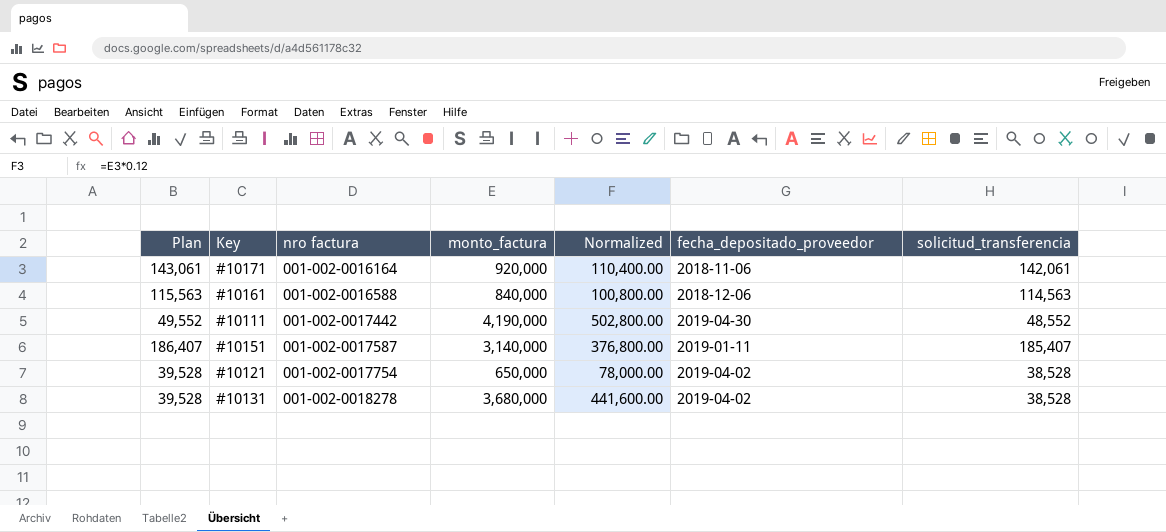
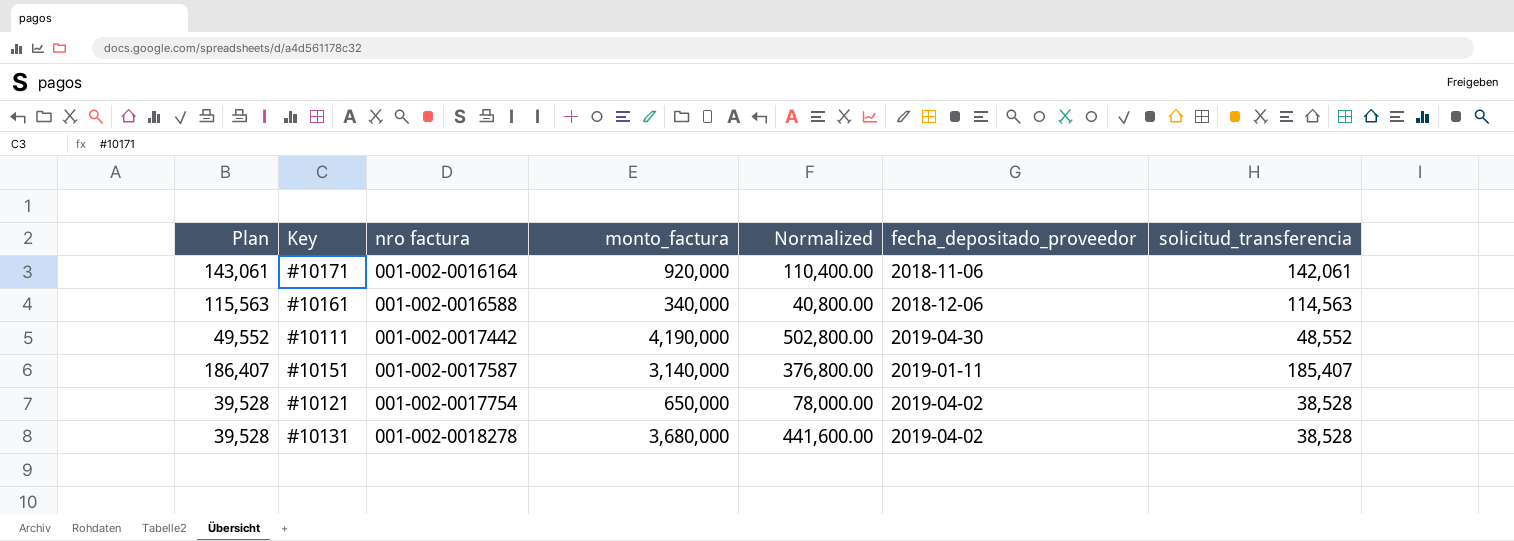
#10161 | monto_factura: 840,000 -> 340,000
#10161 | Normalized: 100,800.00 -> 40,800.00

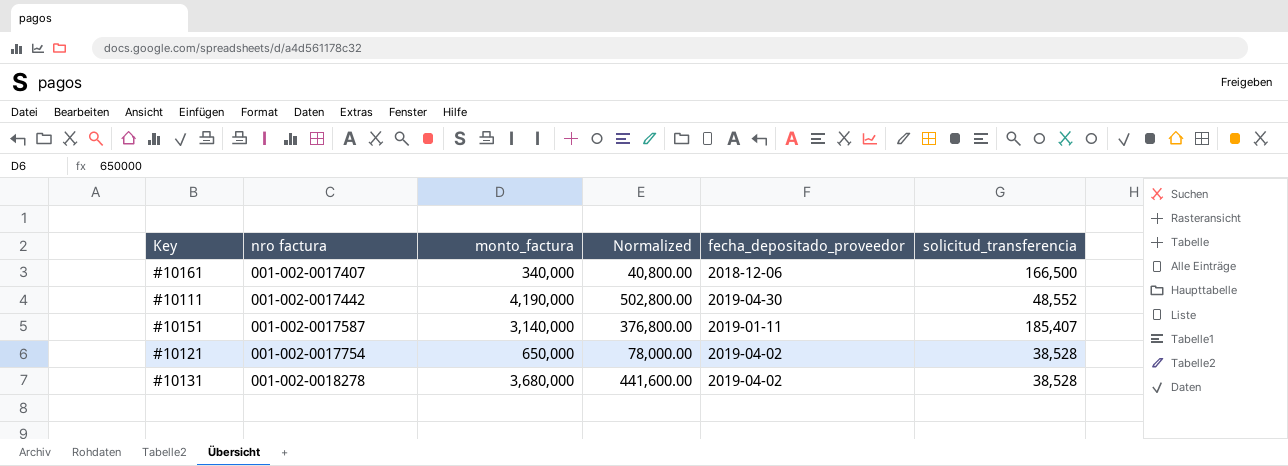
column Plan | formula: [solicitud_transferencia] + 1000 -> none
row #10171: 143,061 | 001-002-0016164 | 920,000 | 110,400.00 | 2018-11-06 | 142,061 -> none
#10161 | nro factura: 001-002-0016588 -> 001-002-0017407
#10161 | solicitud_transferencia: 114,563 -> 166,500

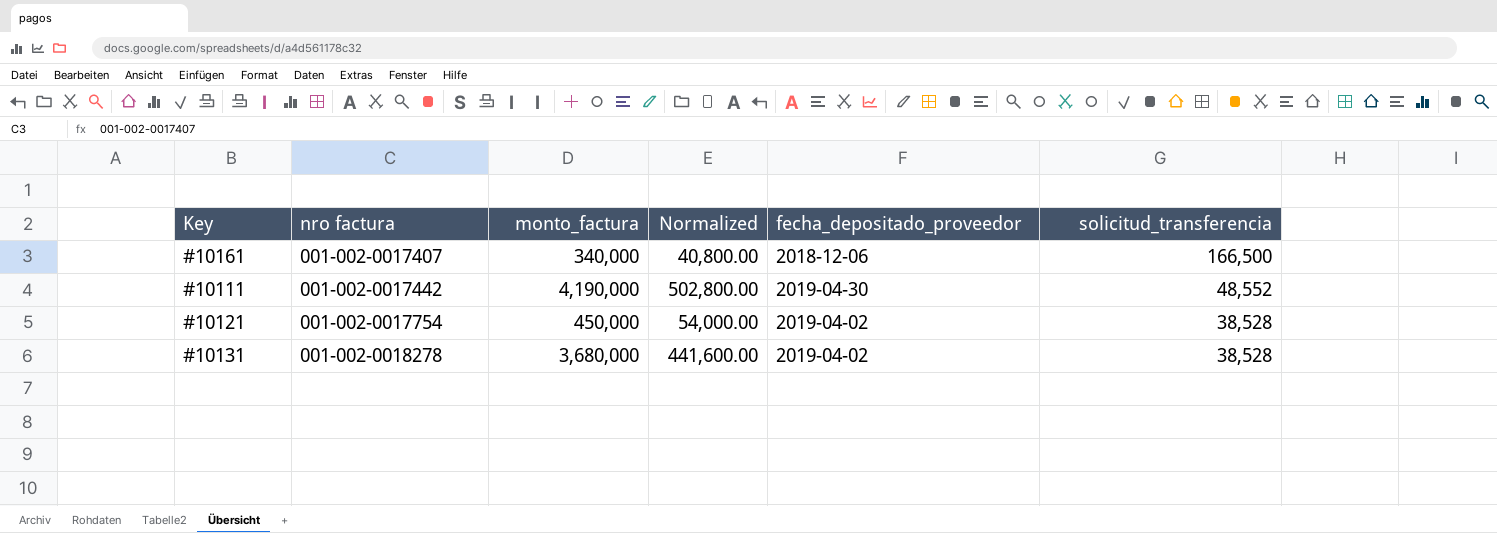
row #10151: 001-002-0017587 | 3,140,000 | 376,800.00 | 2019-01-11 | 185,407 -> none
#10121 | monto_factura: 650,000 -> 450,000
#10121 | Normalized: 78,000.00 -> 54,000.00

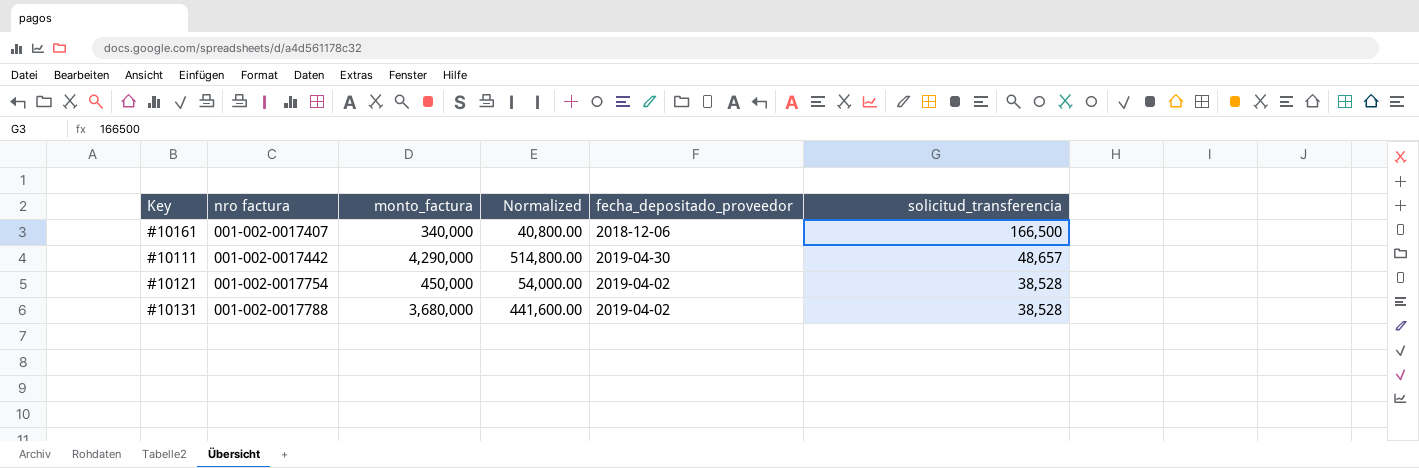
#10111 | monto_factura: 4,190,000 -> 4,290,000
#10111 | Normalized: 502,800.00 -> 514,800.00
#10111 | solicitud_transferencia: 48,552 -> 48,657
#10131 | nro factura: 001-002-0018278 -> 001-002-0017788

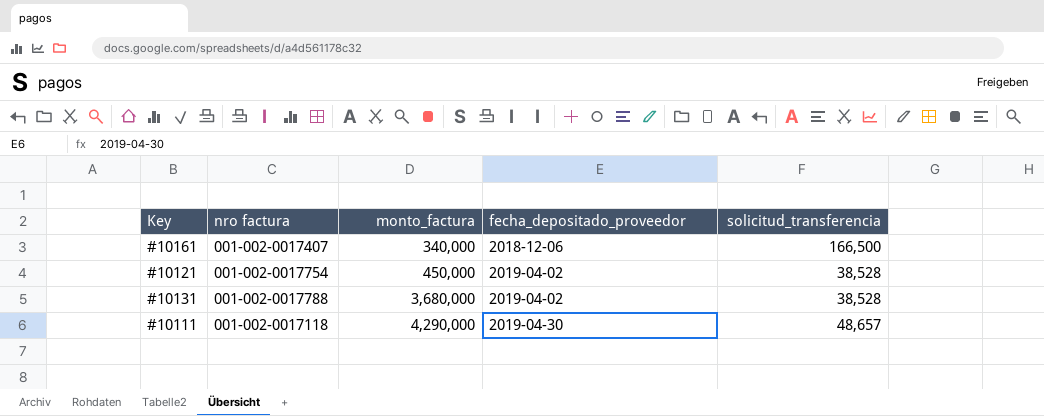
row order: nro factura ascending -> monto_factura ascending
column Normalized | formula: [monto_factura] * 0.12 -> none
#10111 | nro factura: 001-002-0017442 -> 001-002-0017118

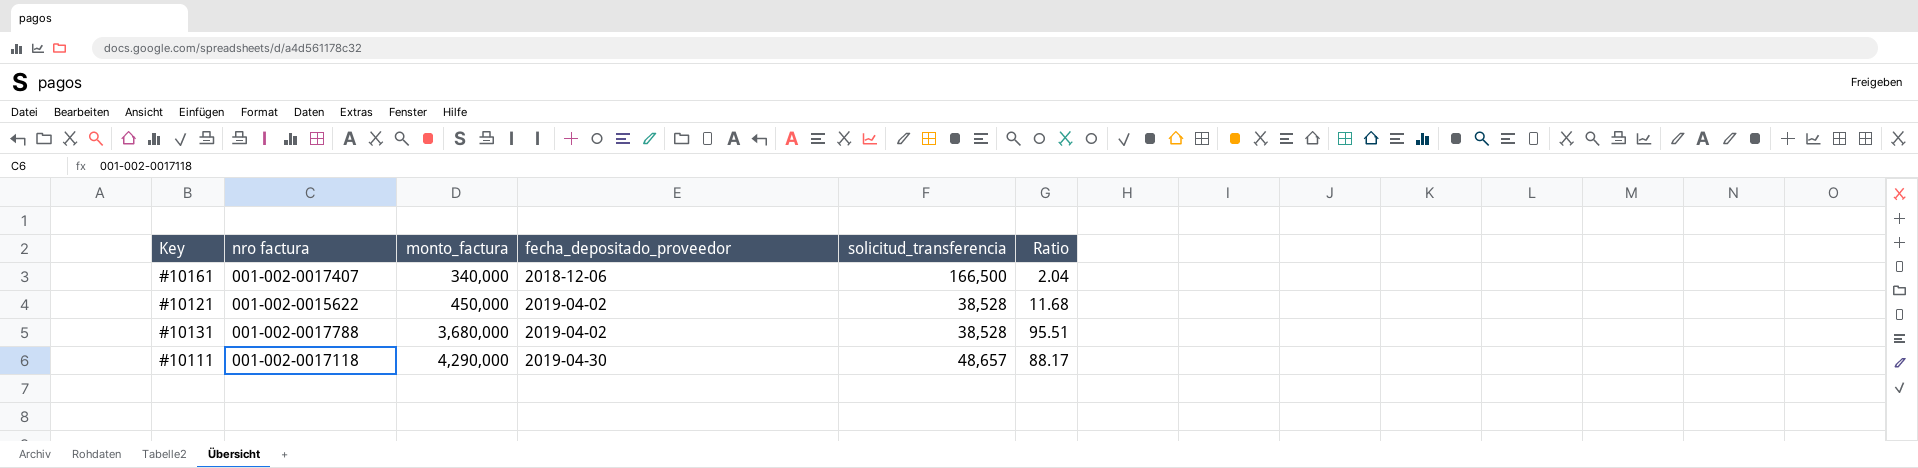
column Ratio | formula: none -> [monto_factura] / [solicitud_transferencia]
#10121 | nro factura: 001-002-0017754 -> 001-002-0015622

